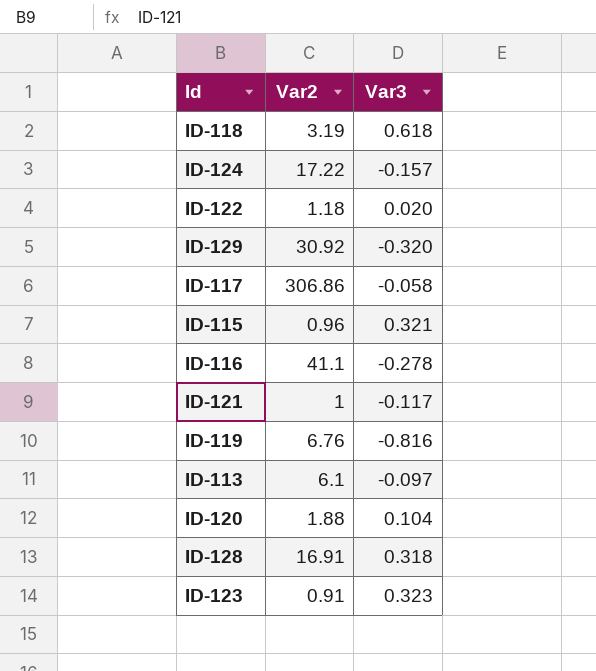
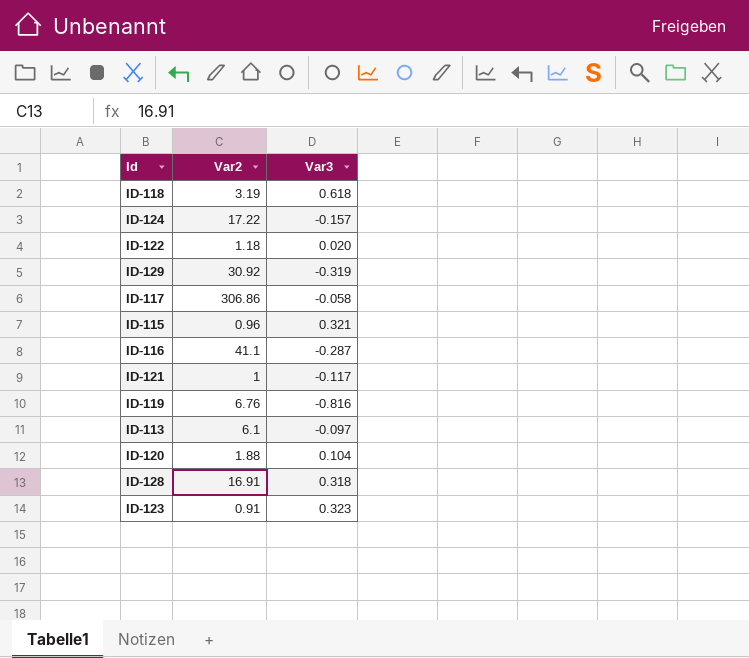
ID-129 | Var3: -0.320 -> -0.319
ID-116 | Var3: -0.278 -> -0.287

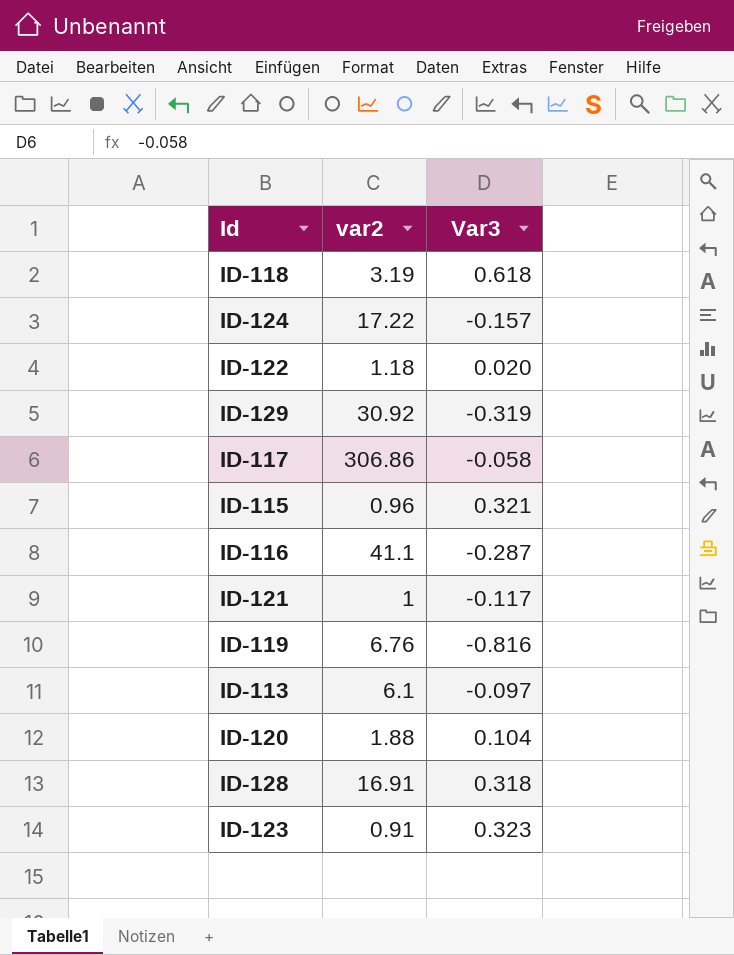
column name: Var2 -> var2

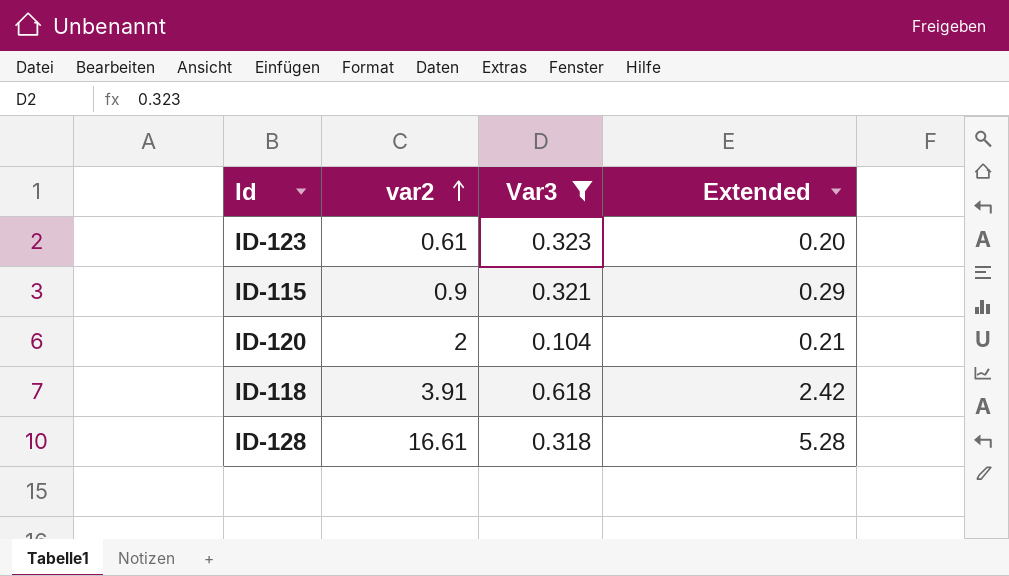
filter: none -> Var3 >= 0.104
row order: none -> var2 ascending
column Extended | formula: none -> [var2] * [Var3]
ID-123 | var2: 0.91 -> 0.61
ID-115 | var2: 0.96 -> 0.9
ID-120 | var2: 1.88 -> 2
ID-118 | var2: 3.19 -> 3.91
ID-128 | var2: 16.91 -> 16.61

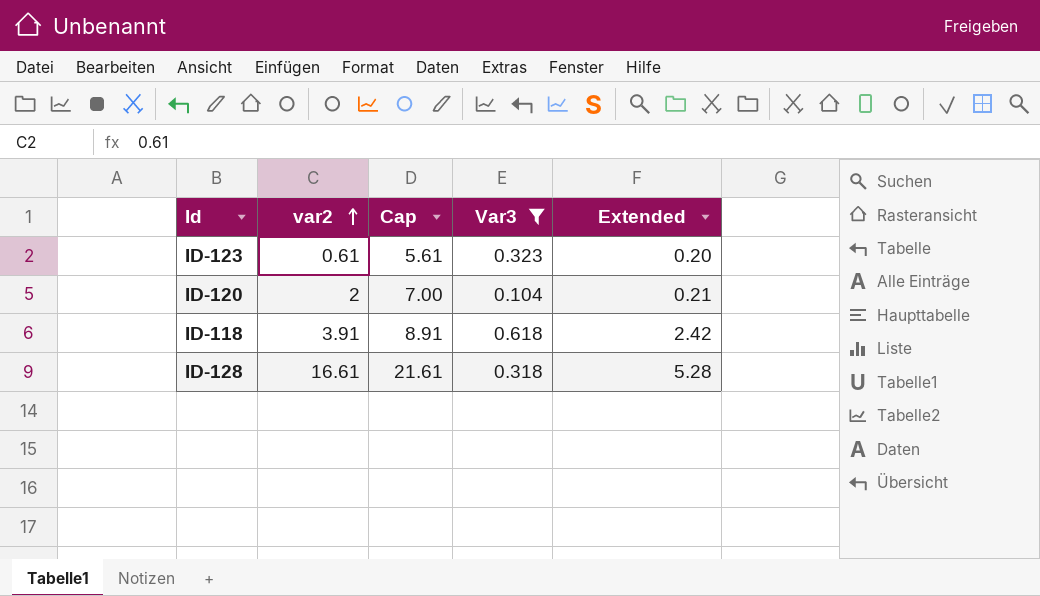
column Cap | formula: none -> [var2] + 5
row ID-115: 0.9 | 0.321 | 0.29 -> none

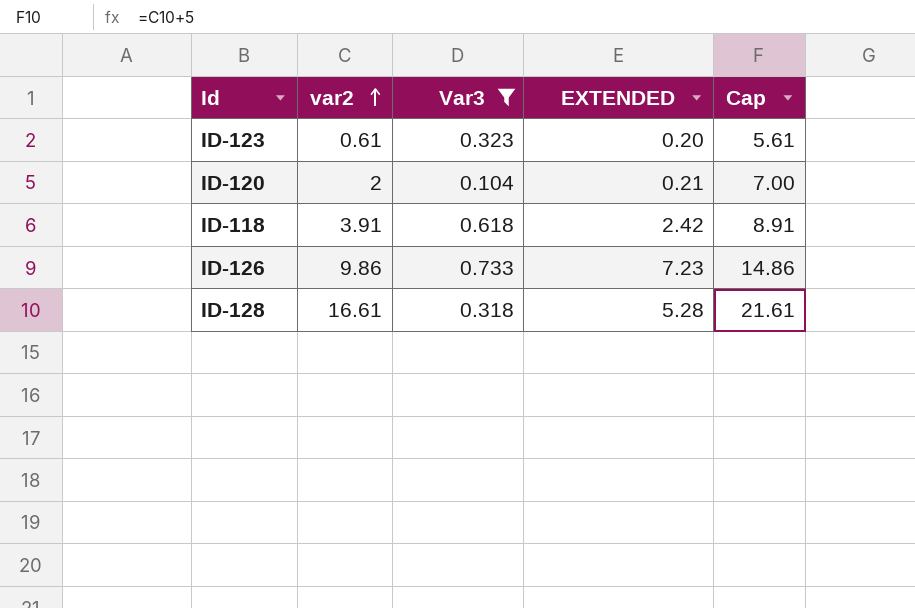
column name: Extended -> EXTENDED
column Cap | position: 3 -> 5
row ID-126: none -> 9.86 | 0.733 | 7.23 | 14.86

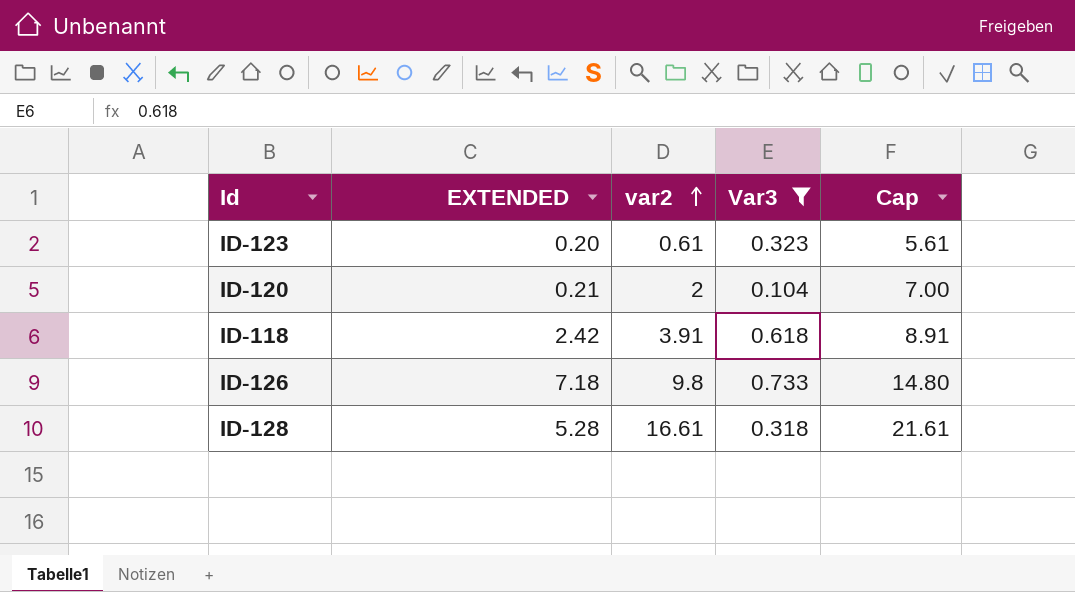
column EXTENDED | position: 4 -> 2
ID-126 | EXTENDED: 7.23 -> 7.18
ID-126 | var2: 9.86 -> 9.8
ID-126 | Cap: 14.86 -> 14.80

